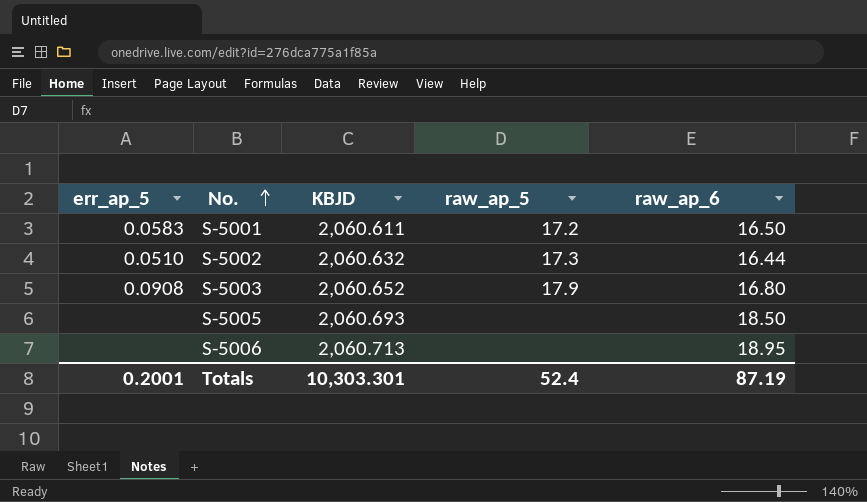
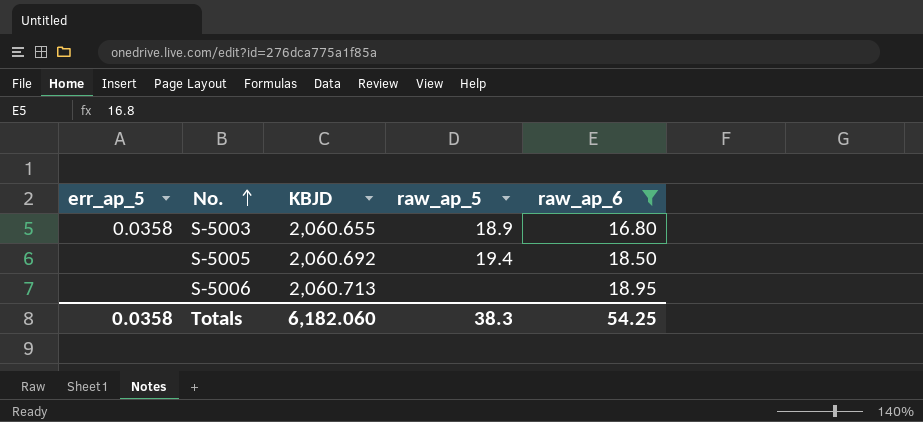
filter: none -> raw_ap_6 >= 16.80
S-5003 | err_ap_5: 0.0908 -> 0.0358
S-5003 | KBJD: 2,060.652 -> 2,060.655
S-5003 | raw_ap_5: 17.9 -> 18.9
S-5005 | KBJD: 2,060.693 -> 2,060.692
S-5005 | raw_ap_5: none -> 19.4
Totals | err_ap_5: 0.2001 -> 0.0358
Totals | KBJD: 10,303.301 -> 6,182.060
Totals | raw_ap_5: 52.4 -> 38.3
Totals | raw_ap_6: 87.19 -> 54.25

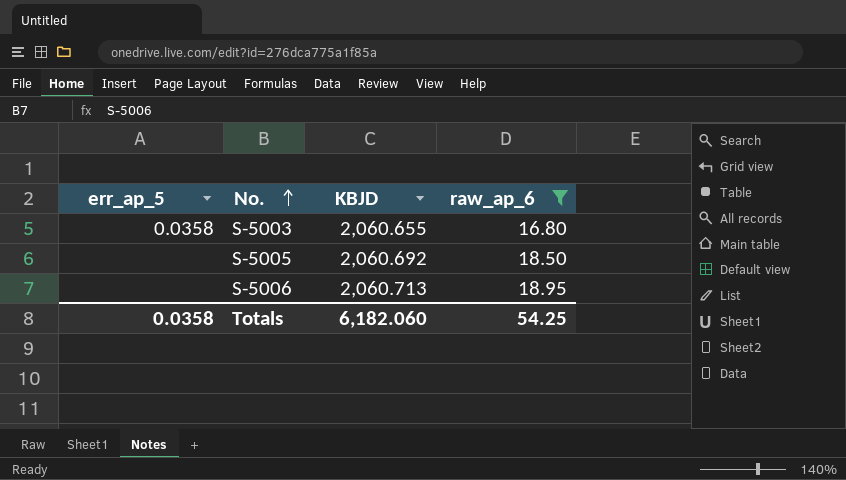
column raw_ap_5 | position: 4 -> none

